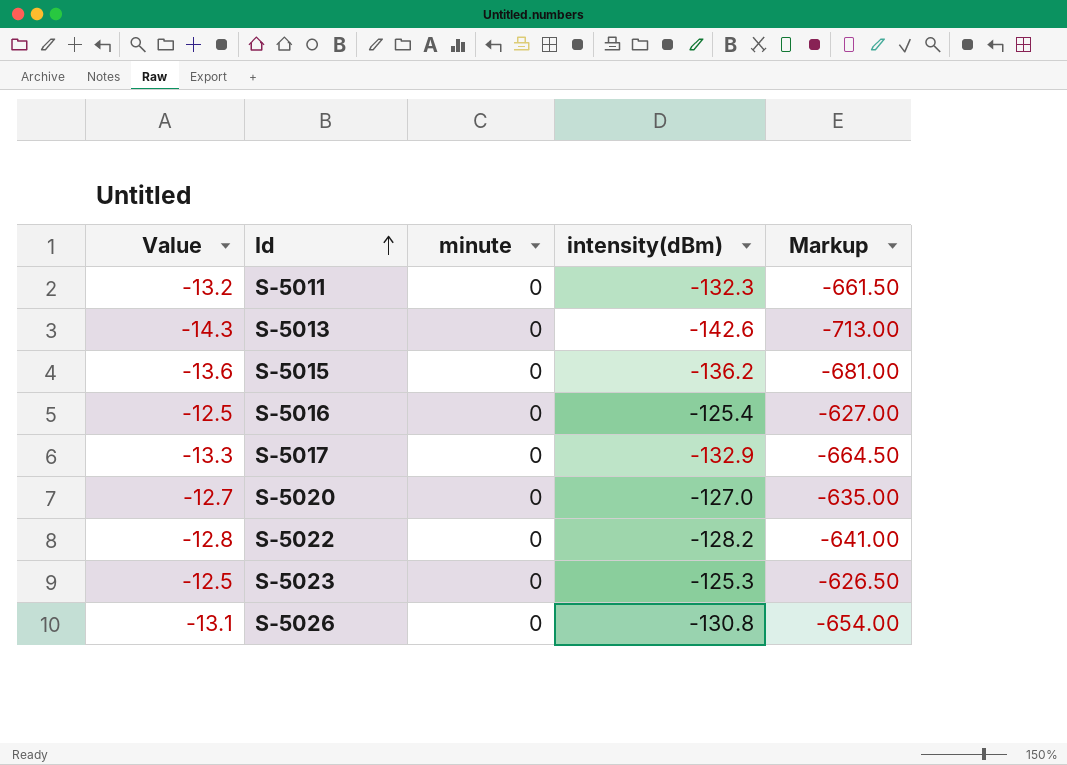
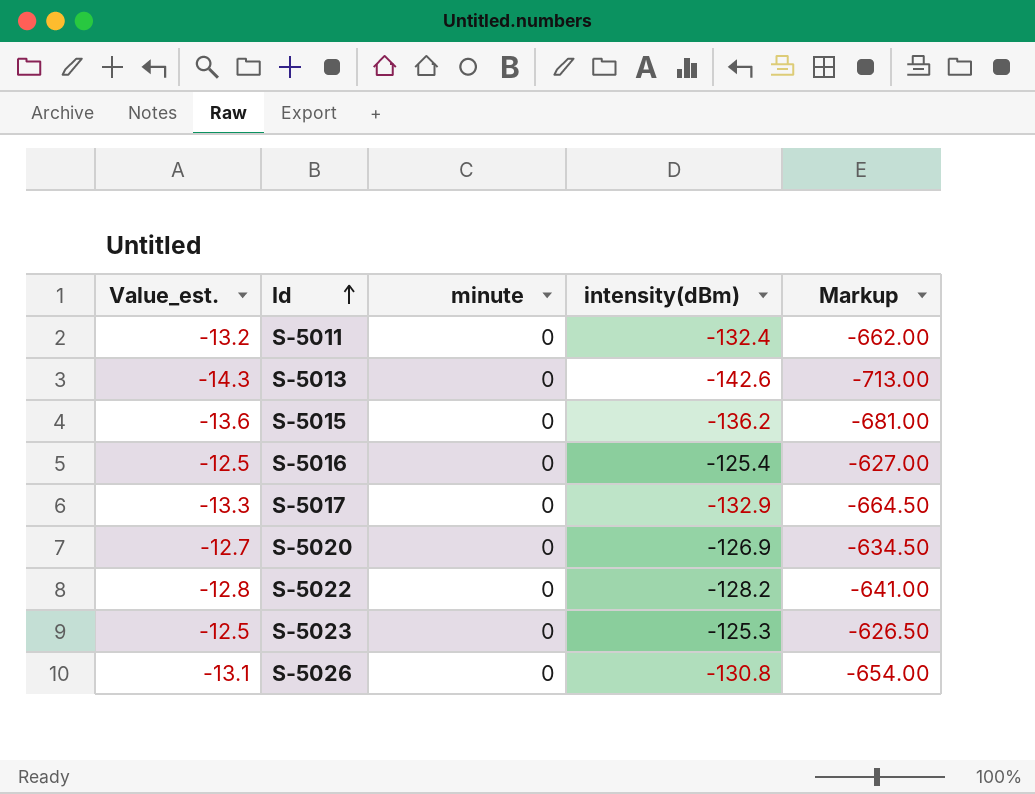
column name: Value -> Value_est.
S-5011 | intensity(dBm): -132.3 -> -132.4
S-5011 | Markup: -661.50 -> -662.00
S-5020 | intensity(dBm): -127.0 -> -126.9
S-5020 | Markup: -635.00 -> -634.50

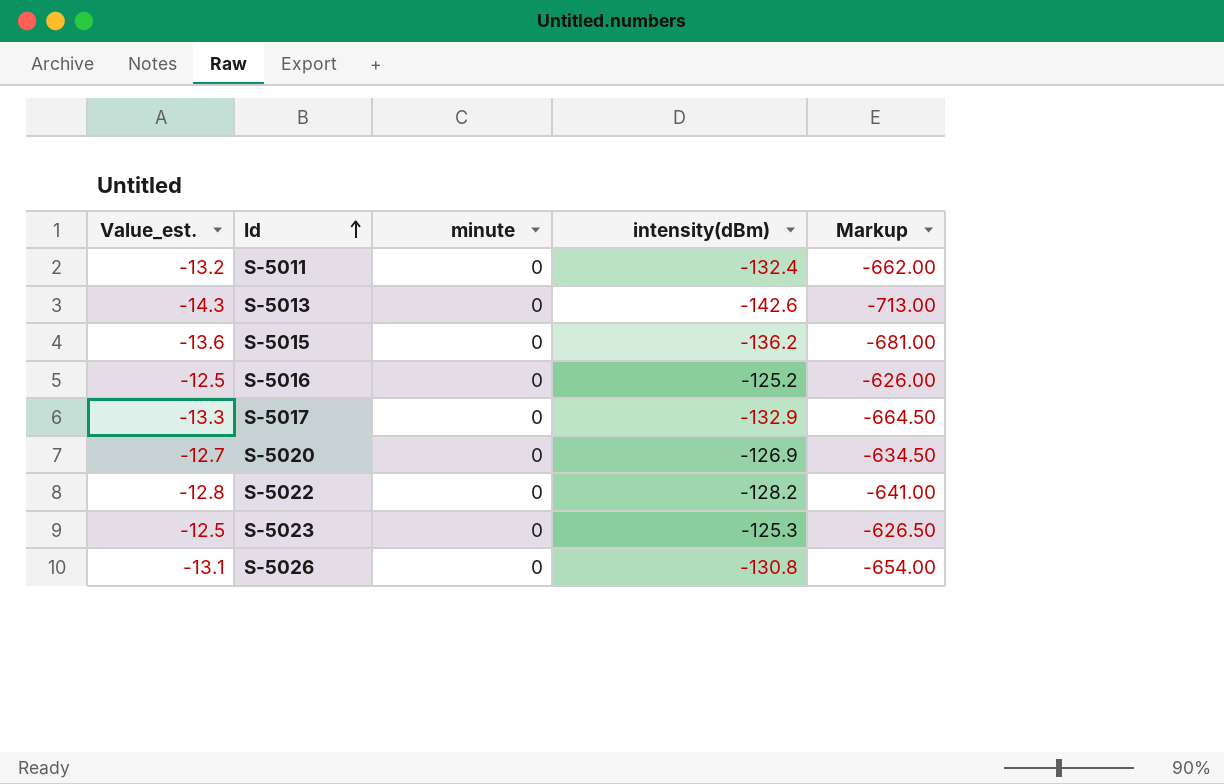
S-5016 | intensity(dBm): -125.4 -> -125.2
S-5016 | Markup: -627.00 -> -626.00

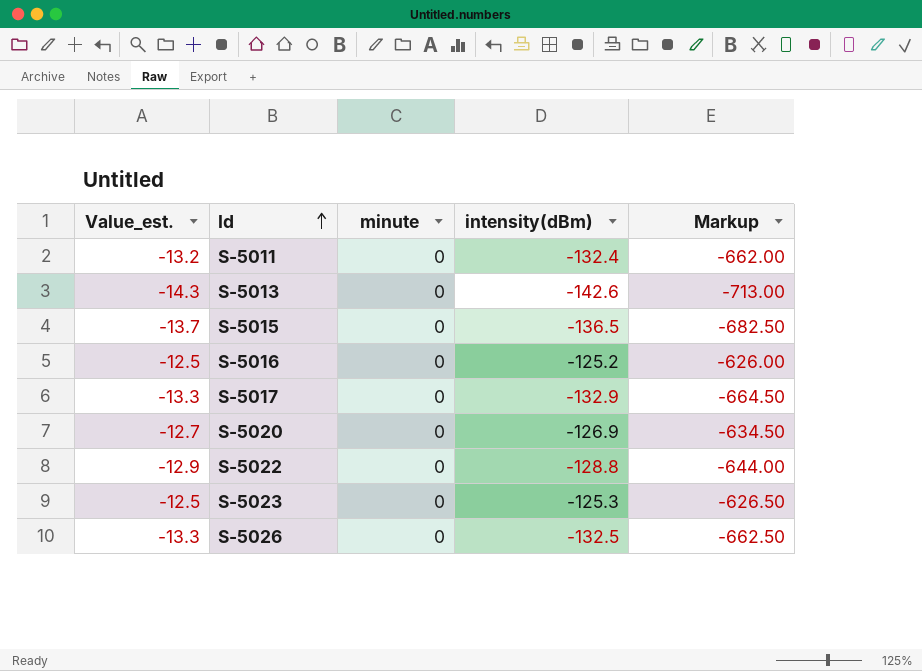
S-5015 | Value_est.: -13.6 -> -13.7
S-5015 | intensity(dBm): -136.2 -> -136.5
S-5015 | Markup: -681.00 -> -682.50
S-5022 | Value_est.: -12.8 -> -12.9
S-5022 | intensity(dBm): -128.2 -> -128.8
S-5022 | Markup: -641.00 -> -644.00
S-5026 | Value_est.: -13.1 -> -13.3
S-5026 | intensity(dBm): -130.8 -> -132.5
S-5026 | Markup: -654.00 -> -662.50

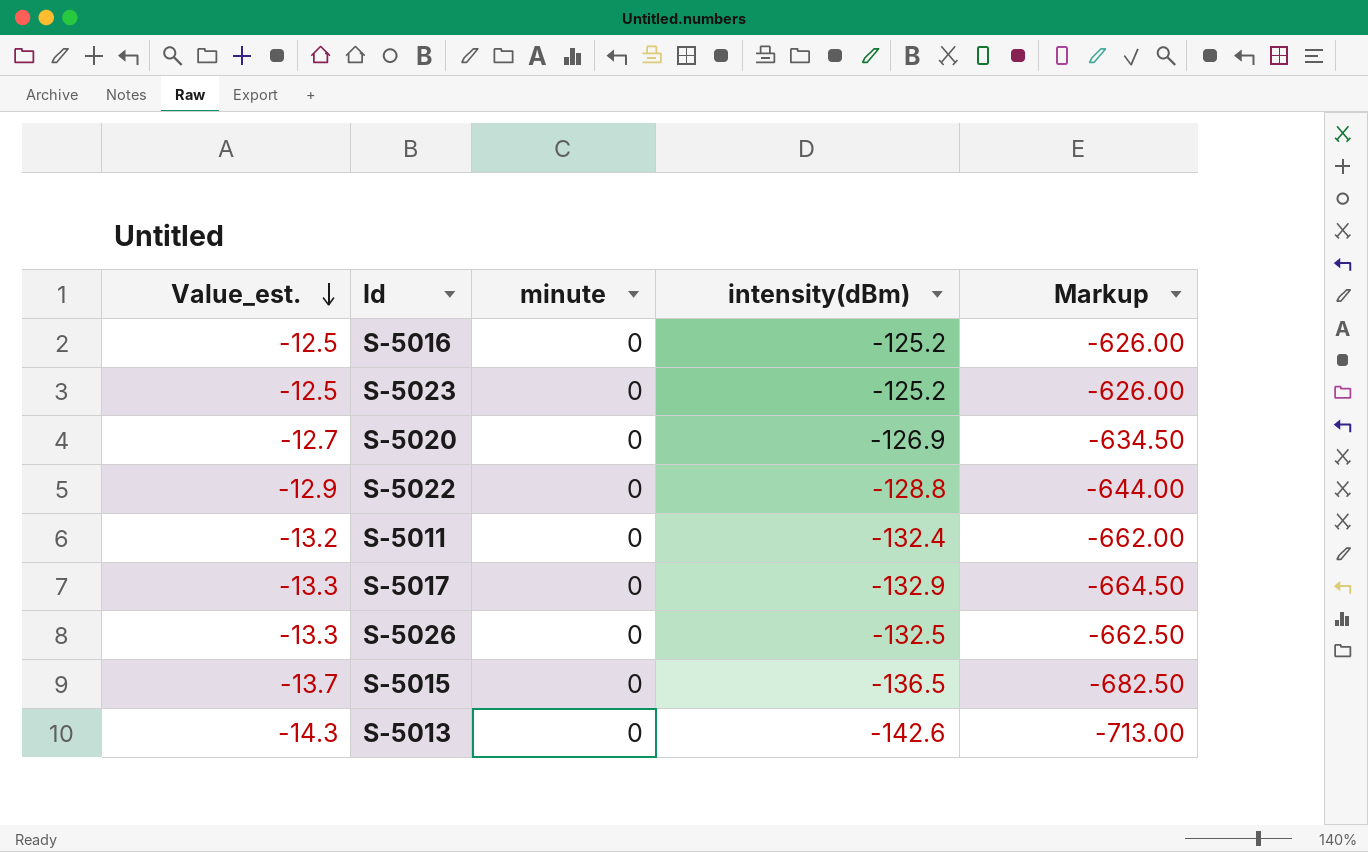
row order: Id ascending -> Value_est. descending
S-5023 | intensity(dBm): -125.3 -> -125.2
S-5023 | Markup: -626.50 -> -626.00

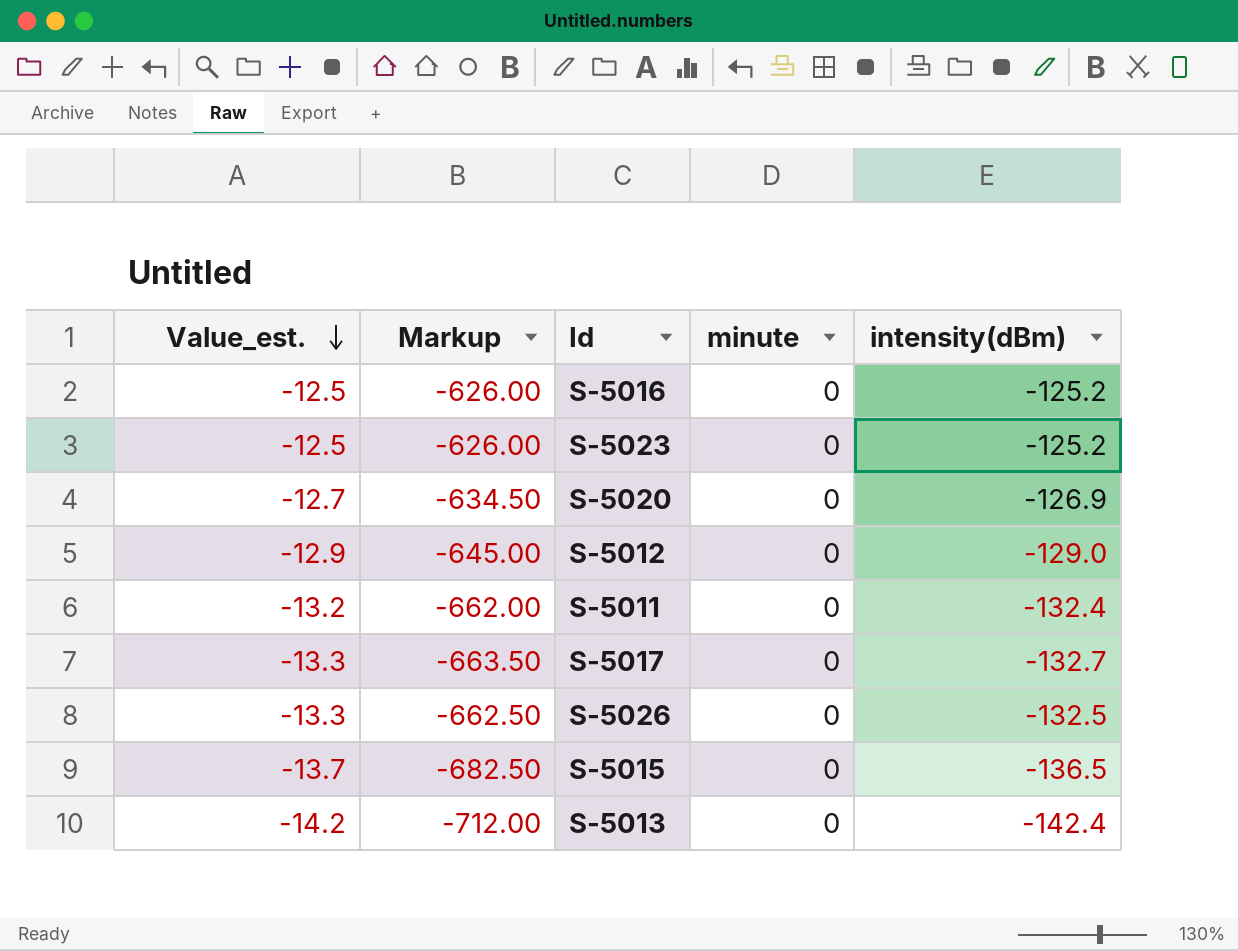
column Markup | position: 5 -> 2
row S-5022: -12.9 | 0 | -128.8 | -644.00 -> none
row S-5012: none -> -12.9 | -645.00 | 0 | -129.0
S-5017 | Markup: -664.50 -> -663.50
S-5017 | intensity(dBm): -132.9 -> -132.7
S-5013 | Value_est.: -14.3 -> -14.2
S-5013 | Markup: -713.00 -> -712.00
S-5013 | intensity(dBm): -142.6 -> -142.4

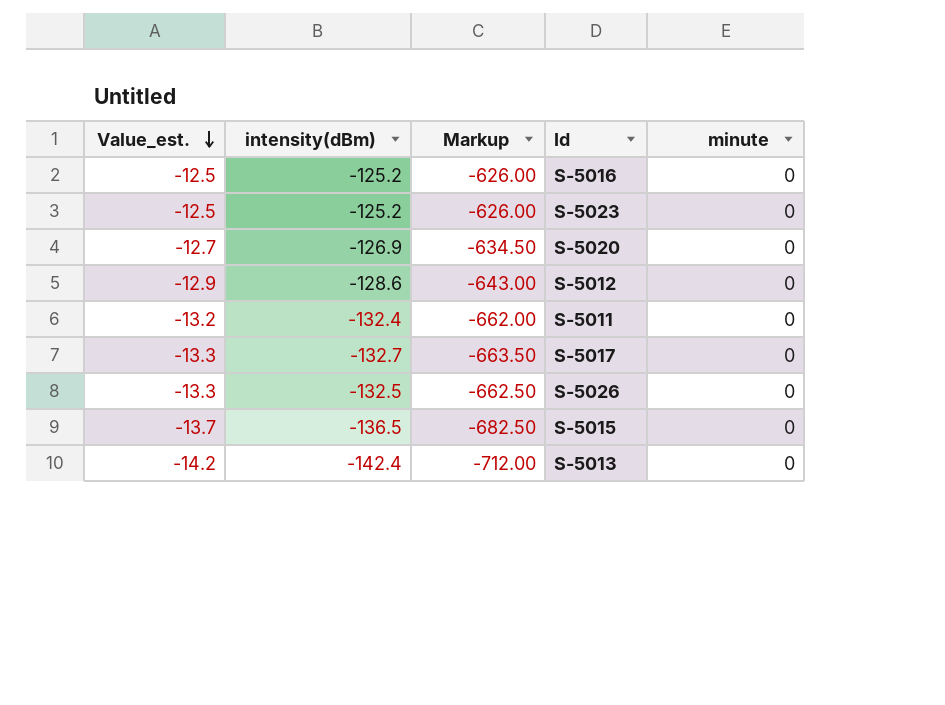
column intensity(dBm) | position: 5 -> 2
S-5012 | intensity(dBm): -129.0 -> -128.6
S-5012 | Markup: -645.00 -> -643.00

